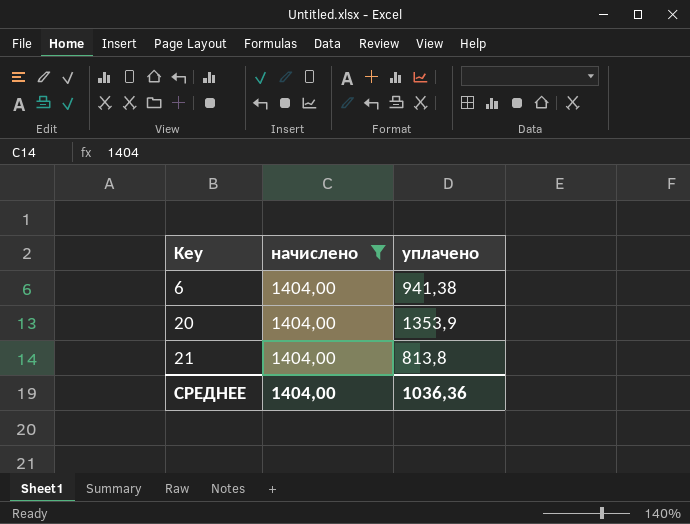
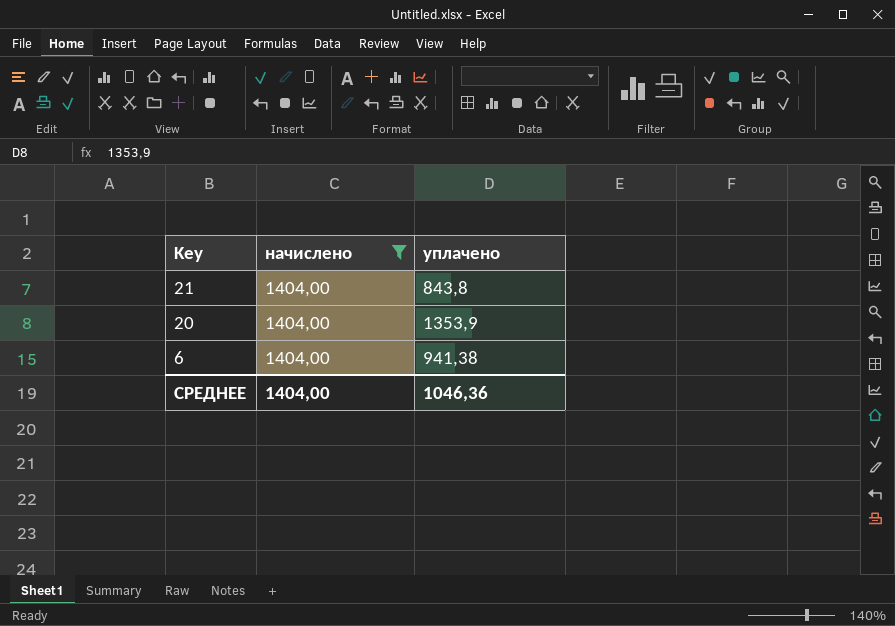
row order: Key ascending -> Key descending
21 | уплачено: 813,8 -> 843,8
СРЕДНЕЕ | уплачено: 1036,36 -> 1046,36

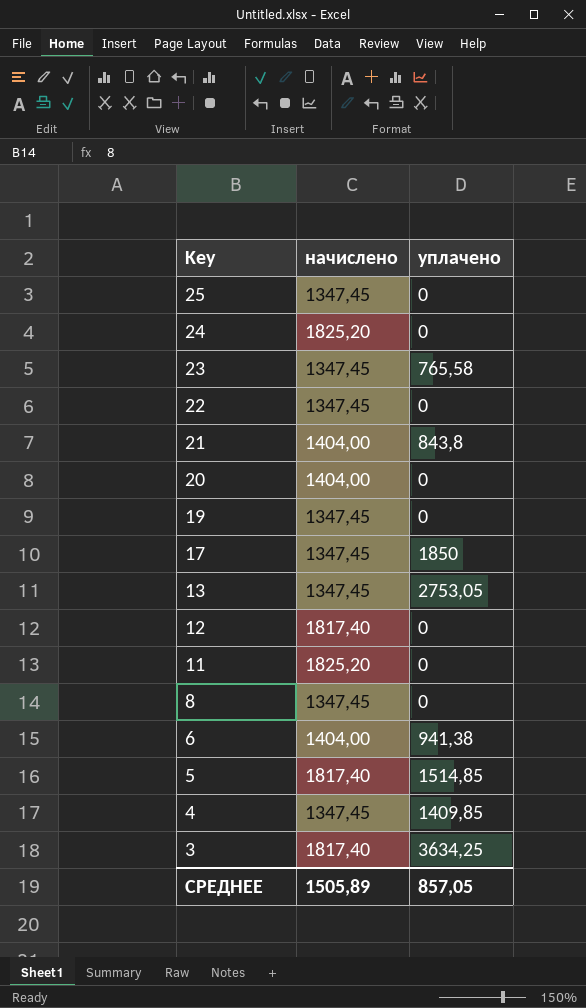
filter: начислено = 1404,00 -> none
20 | уплачено: 1353,9 -> 0
СРЕДНЕЕ | начислено: 1404,00 -> 1505,89
СРЕДНЕЕ | уплачено: 1046,36 -> 857,05

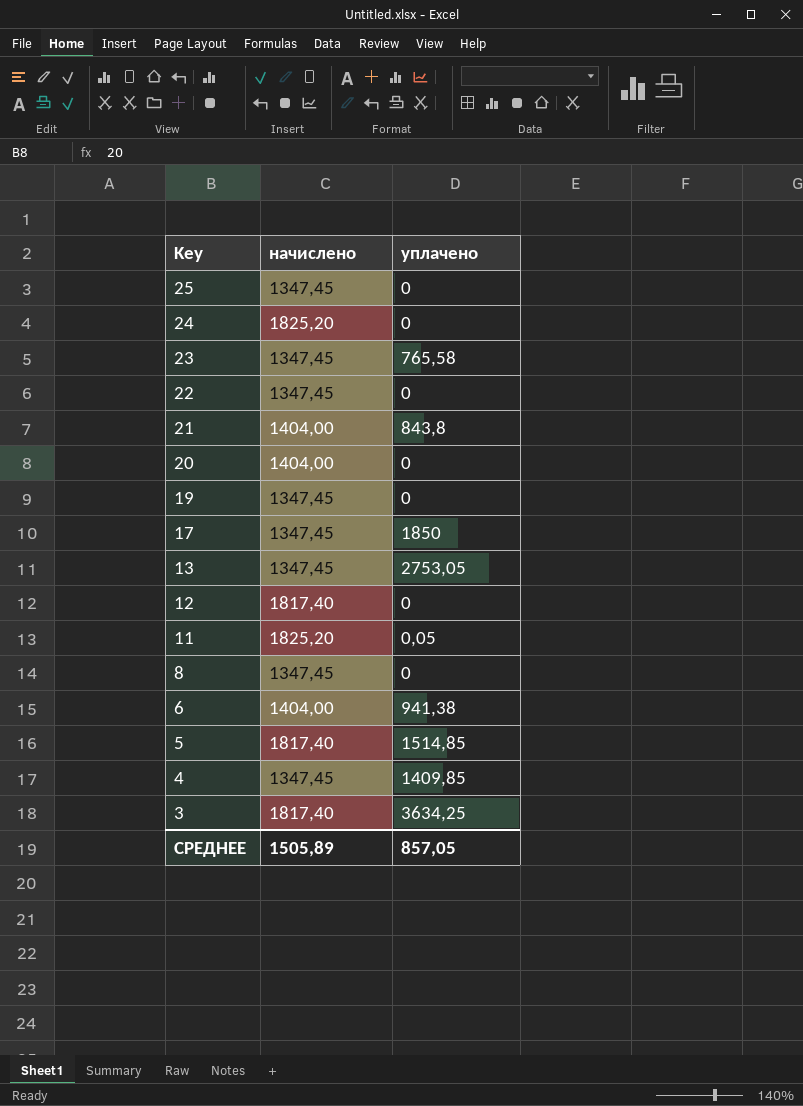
11 | уплачено: 0 -> 0,05

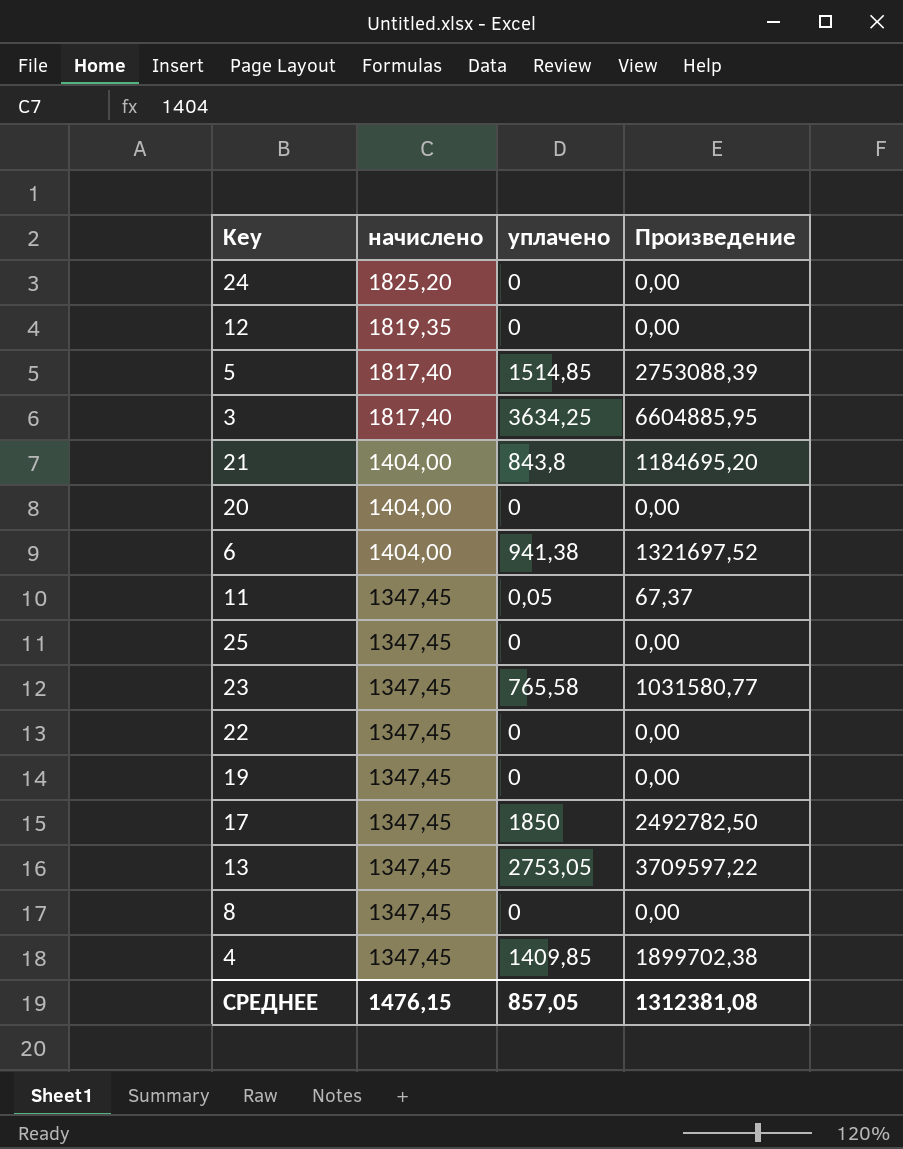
row order: Key descending -> начислено descending
column Произведение | formula: none -> [начислено] * [уплачено]
12 | начислено: 1817,40 -> 1819,35
11 | начислено: 1825,20 -> 1347,45
СРЕДНЕЕ | начислено: 1505,89 -> 1476,15

